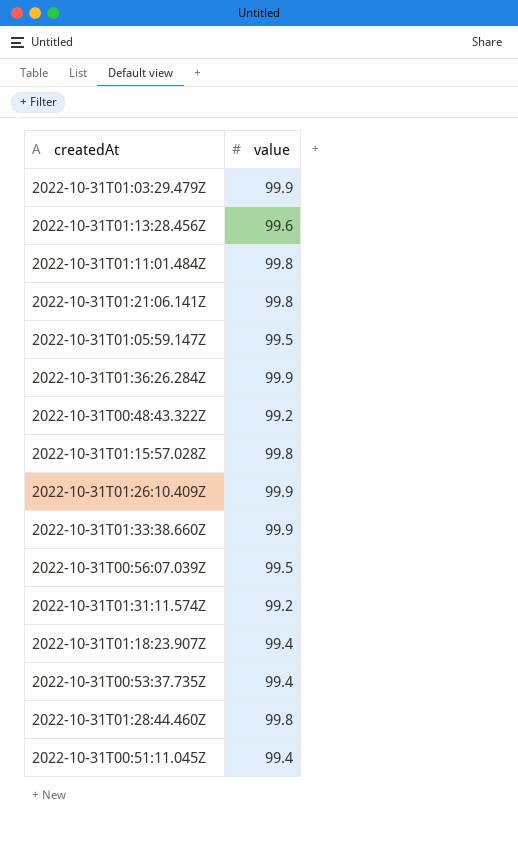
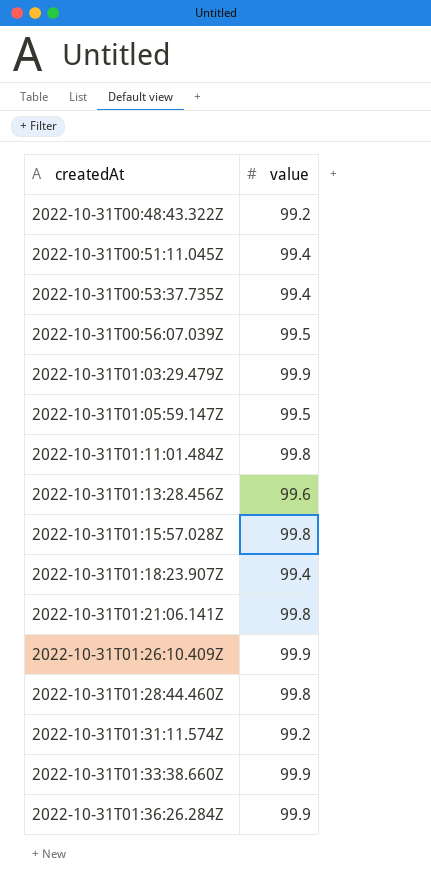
row order: none -> createdAt ascending

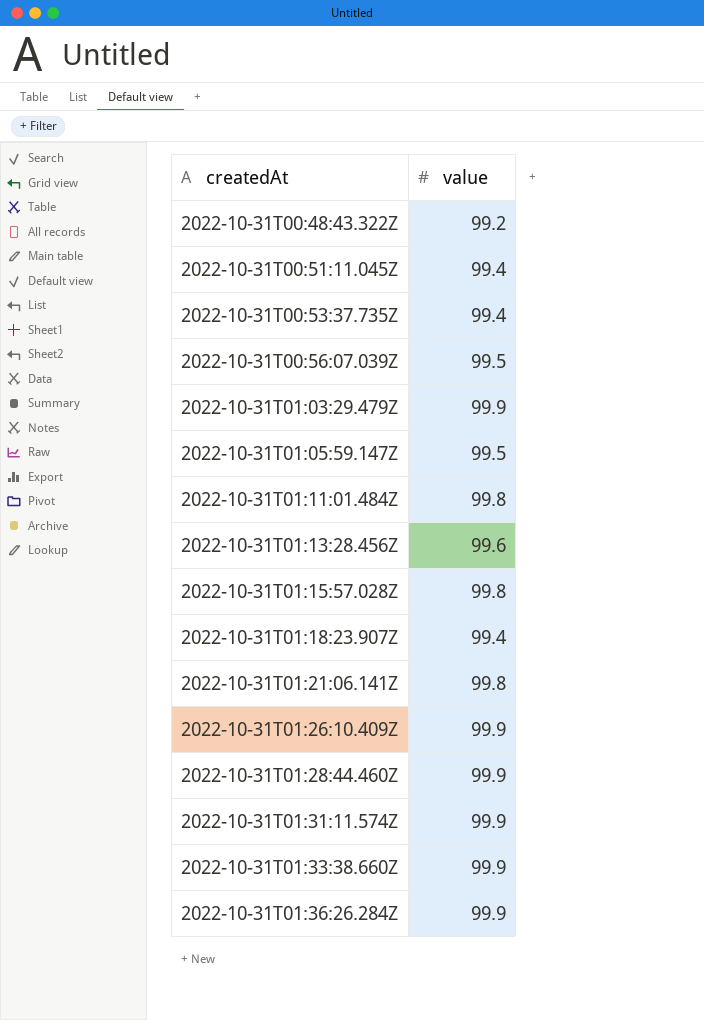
2022-10-31T01:28:44.460Z | value: 99.8 -> 99.9
2022-10-31T01:31:11.574Z | value: 99.2 -> 99.9

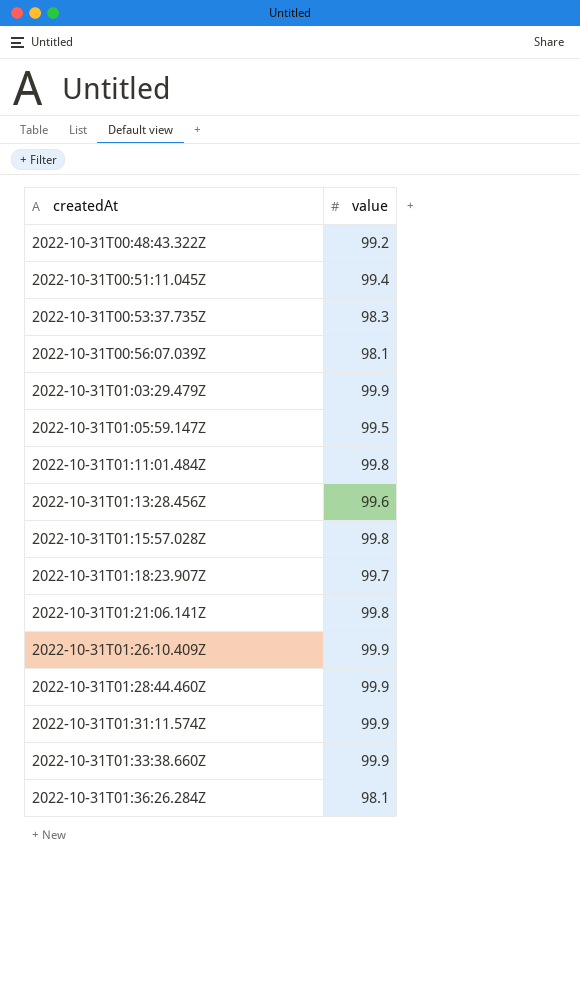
2022-10-31T00:53:37.735Z | value: 99.4 -> 98.3
2022-10-31T00:56:07.039Z | value: 99.5 -> 98.1
2022-10-31T01:18:23.907Z | value: 99.4 -> 99.7
2022-10-31T01:36:26.284Z | value: 99.9 -> 98.1

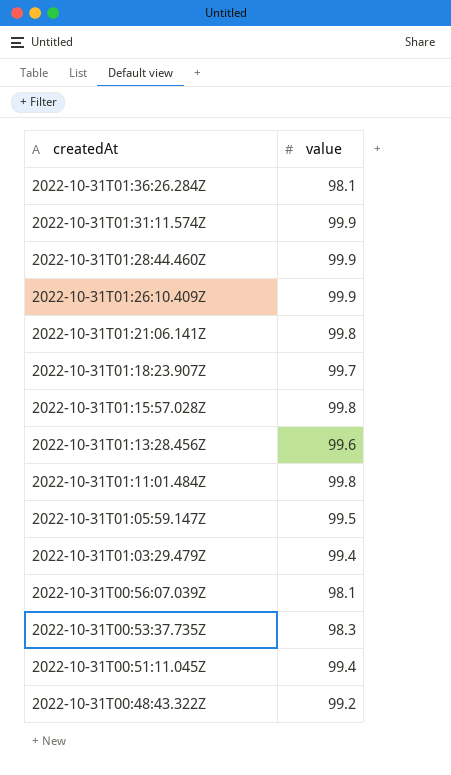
row order: createdAt ascending -> createdAt descending
row 2022-10-31T01:33:38.660Z: 99.9 -> none
2022-10-31T01:03:29.479Z | value: 99.9 -> 99.4

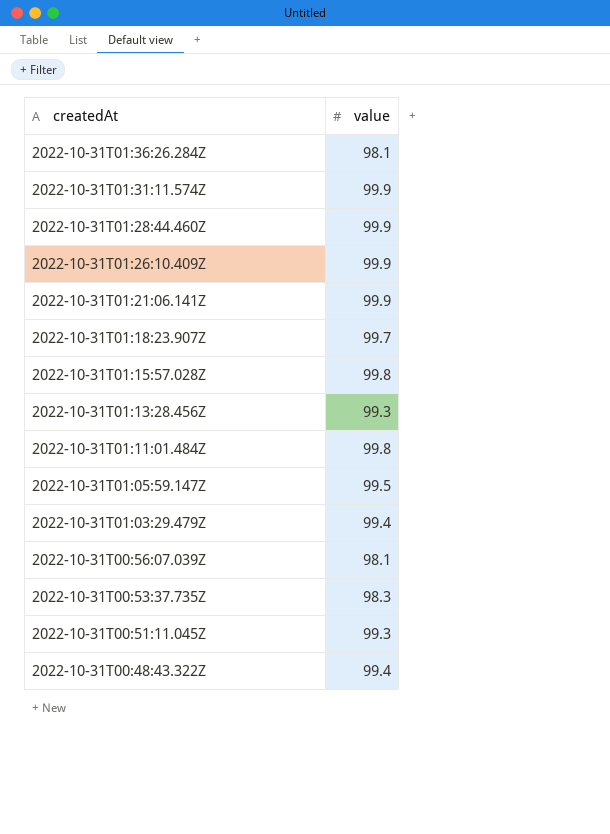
2022-10-31T01:21:06.141Z | value: 99.8 -> 99.9
2022-10-31T01:13:28.456Z | value: 99.6 -> 99.3
2022-10-31T00:51:11.045Z | value: 99.4 -> 99.3
2022-10-31T00:48:43.322Z | value: 99.2 -> 99.4

